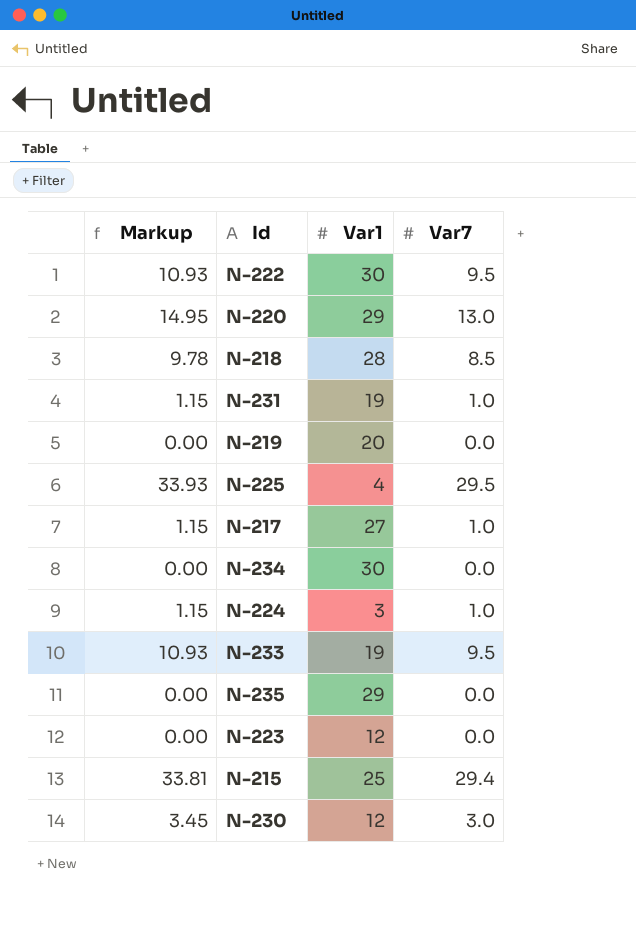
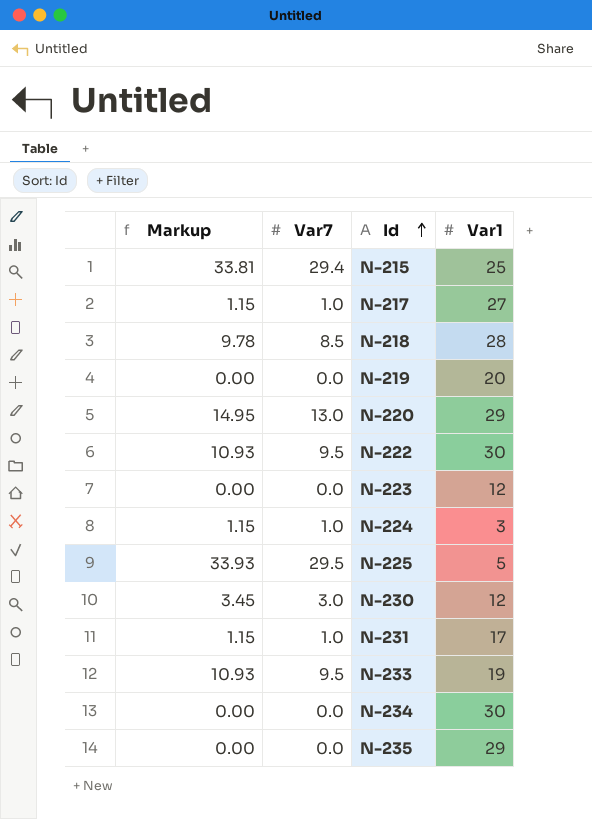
row order: none -> Id ascending
column Var7 | position: 4 -> 2
N-225 | Var1: 4 -> 5
N-231 | Var1: 19 -> 17

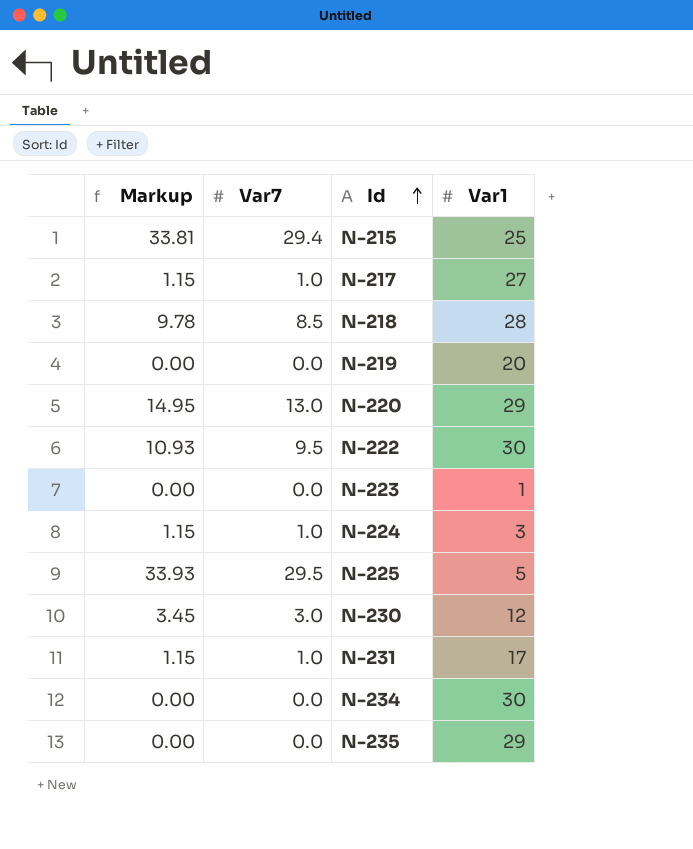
row N-233: 10.93 | 9.5 | 19 -> none
N-223 | Var1: 12 -> 1

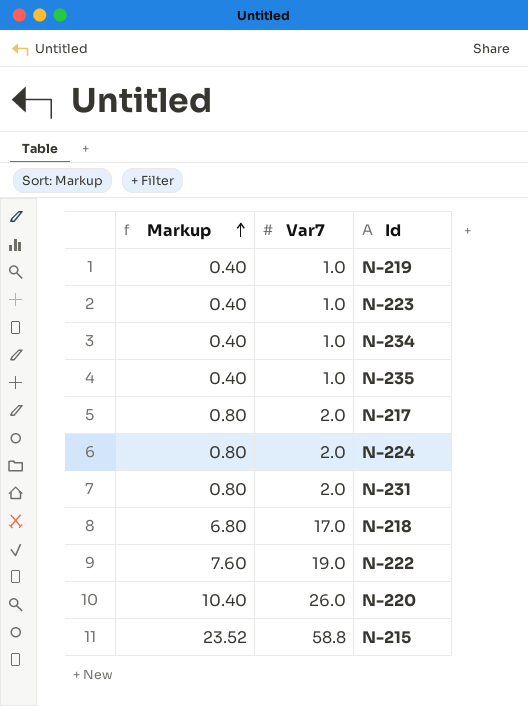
row order: Id ascending -> Markup ascending
column Var1 | position: 4 -> none
column Markup | formula: [Var7] * 1.15 -> [Var7] * 0.4
row N-225: 33.93 | 29.5 | 5 -> none
row N-230: 3.45 | 3.0 | 12 -> none
N-219 | Var7: 0.0 -> 1.0
N-223 | Var7: 0.0 -> 1.0
N-234 | Var7: 0.0 -> 1.0
N-235 | Var7: 0.0 -> 1.0
N-217 | Var7: 1.0 -> 2.0
N-224 | Var7: 1.0 -> 2.0
N-231 | Var7: 1.0 -> 2.0
N-218 | Var7: 8.5 -> 17.0
N-222 | Var7: 9.5 -> 19.0
N-220 | Var7: 13.0 -> 26.0
N-215 | Var7: 29.4 -> 58.8

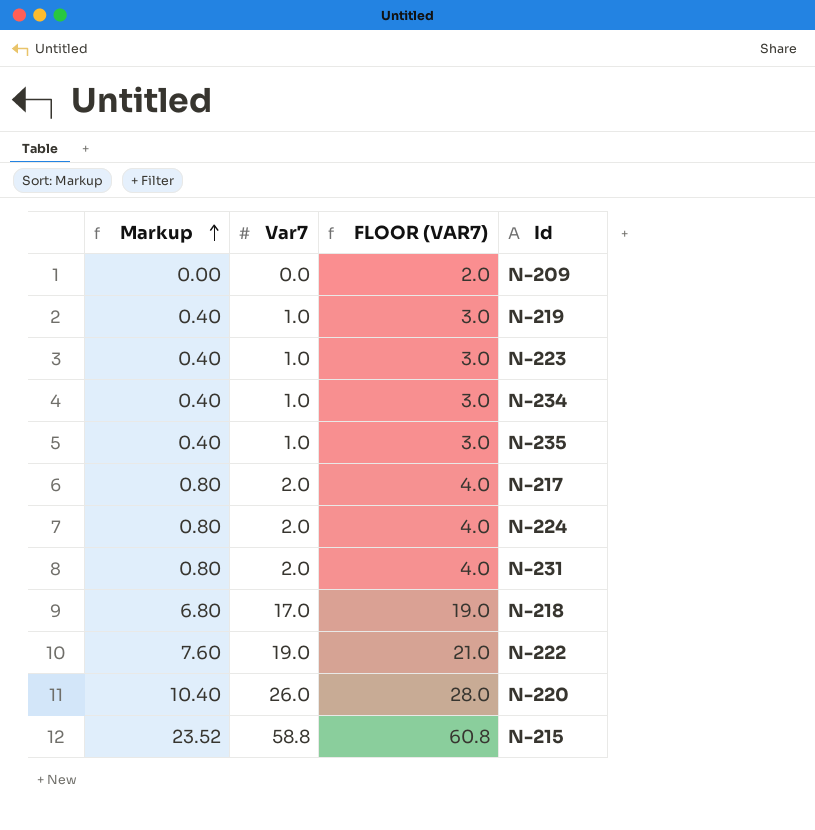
column FLOOR (VAR7) | formula: none -> [Var7] + 2
row N-209: none -> 0.00 | 0.0 | 2.0

